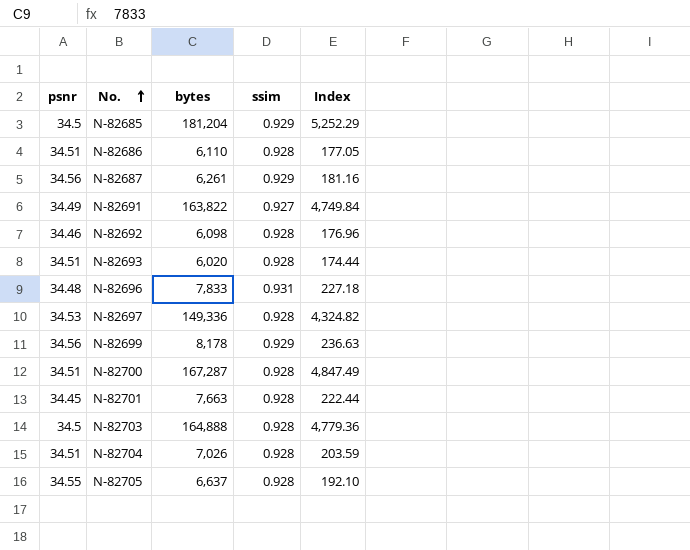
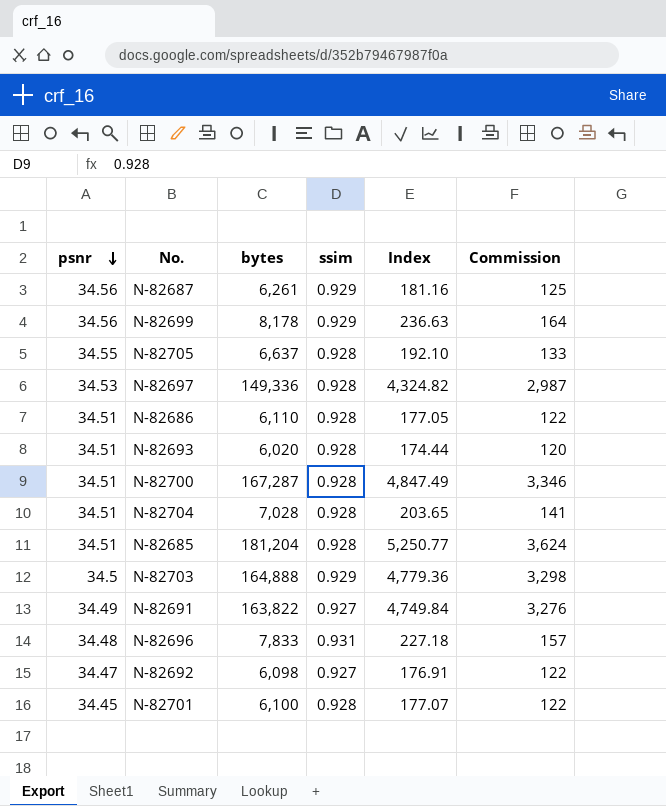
row order: No. ascending -> psnr descending
column Commission | formula: none -> [bytes] * 0.02
N-82704 | bytes: 7,026 -> 7,028
N-82704 | Index: 203.59 -> 203.65
N-82685 | psnr: 34.5 -> 34.51
N-82685 | ssim: 0.929 -> 0.928
N-82685 | Index: 5,252.29 -> 5,250.77
N-82703 | ssim: 0.928 -> 0.929
N-82692 | psnr: 34.46 -> 34.47
N-82692 | ssim: 0.928 -> 0.927
N-82692 | Index: 176.96 -> 176.91
N-82701 | bytes: 7,663 -> 6,100
N-82701 | Index: 222.44 -> 177.07

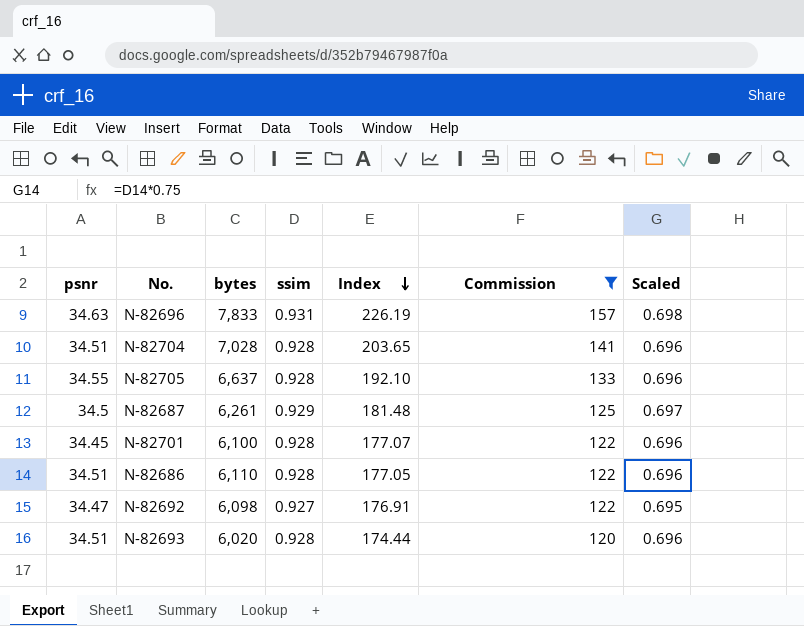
filter: none -> Commission <= 157
row order: psnr descending -> Index descending
column Scaled | formula: none -> [ssim] * 0.75
N-82696 | psnr: 34.48 -> 34.63
N-82696 | Index: 227.18 -> 226.19
N-82687 | psnr: 34.56 -> 34.5
N-82687 | Index: 181.16 -> 181.48

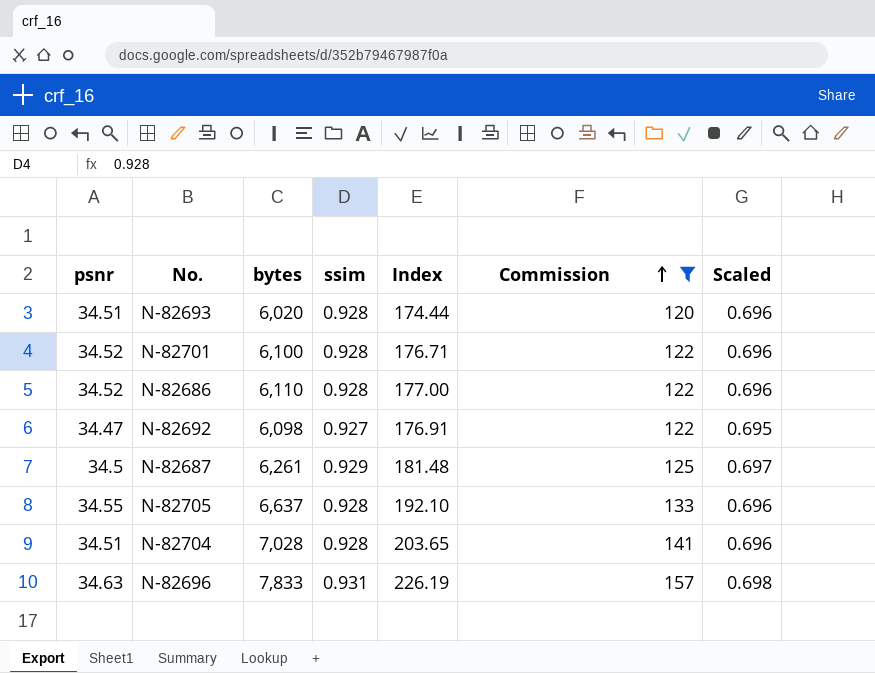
row order: Index descending -> Commission ascending
N-82701 | psnr: 34.45 -> 34.52
N-82701 | Index: 177.07 -> 176.71
N-82686 | psnr: 34.51 -> 34.52
N-82686 | Index: 177.05 -> 177.00

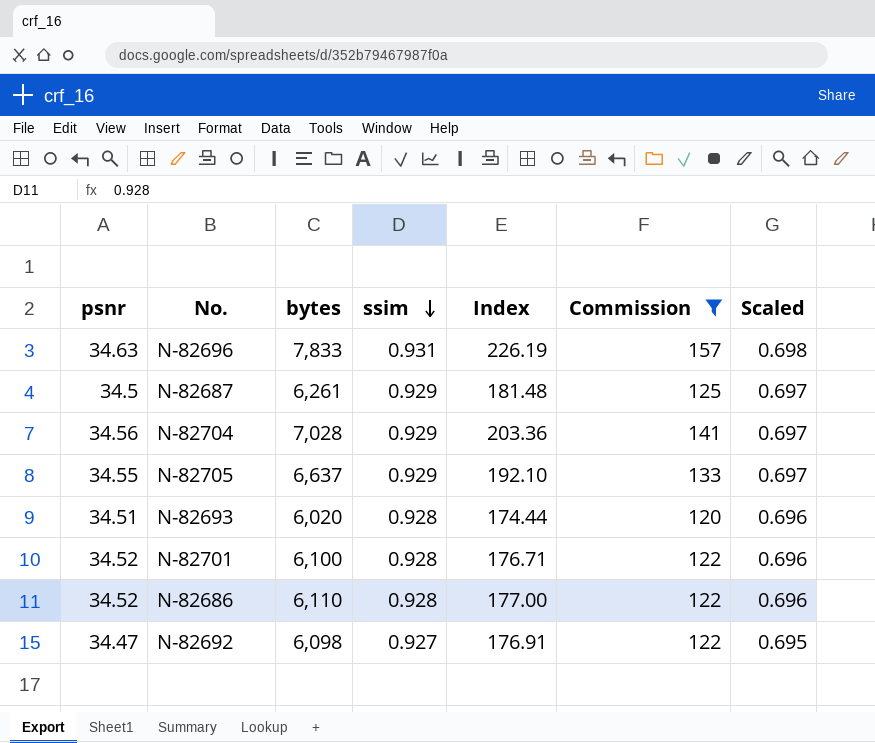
row order: Commission ascending -> ssim descending
N-82704 | psnr: 34.51 -> 34.56
N-82704 | ssim: 0.928 -> 0.929
N-82704 | Index: 203.65 -> 203.36
N-82704 | Scaled: 0.696 -> 0.697
N-82705 | ssim: 0.928 -> 0.929
N-82705 | Scaled: 0.696 -> 0.697

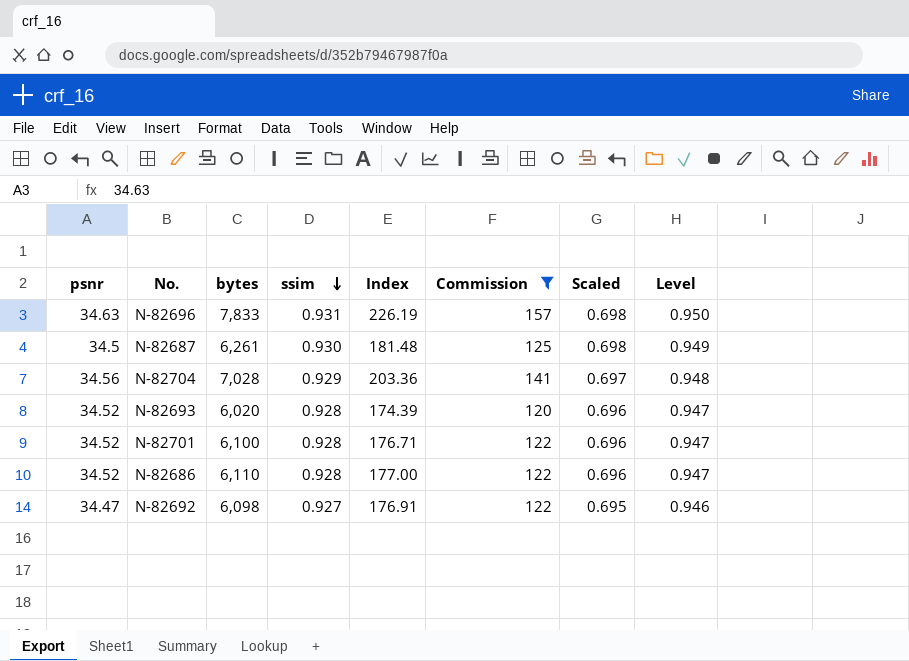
column Level | formula: none -> [ssim] * 1.02
row N-82705: 34.55 | 6,637 | 0.929 | 192.10 | 133 | 0.697 -> none
N-82687 | ssim: 0.929 -> 0.930
N-82687 | Scaled: 0.697 -> 0.698
N-82693 | psnr: 34.51 -> 34.52
N-82693 | Index: 174.44 -> 174.39

